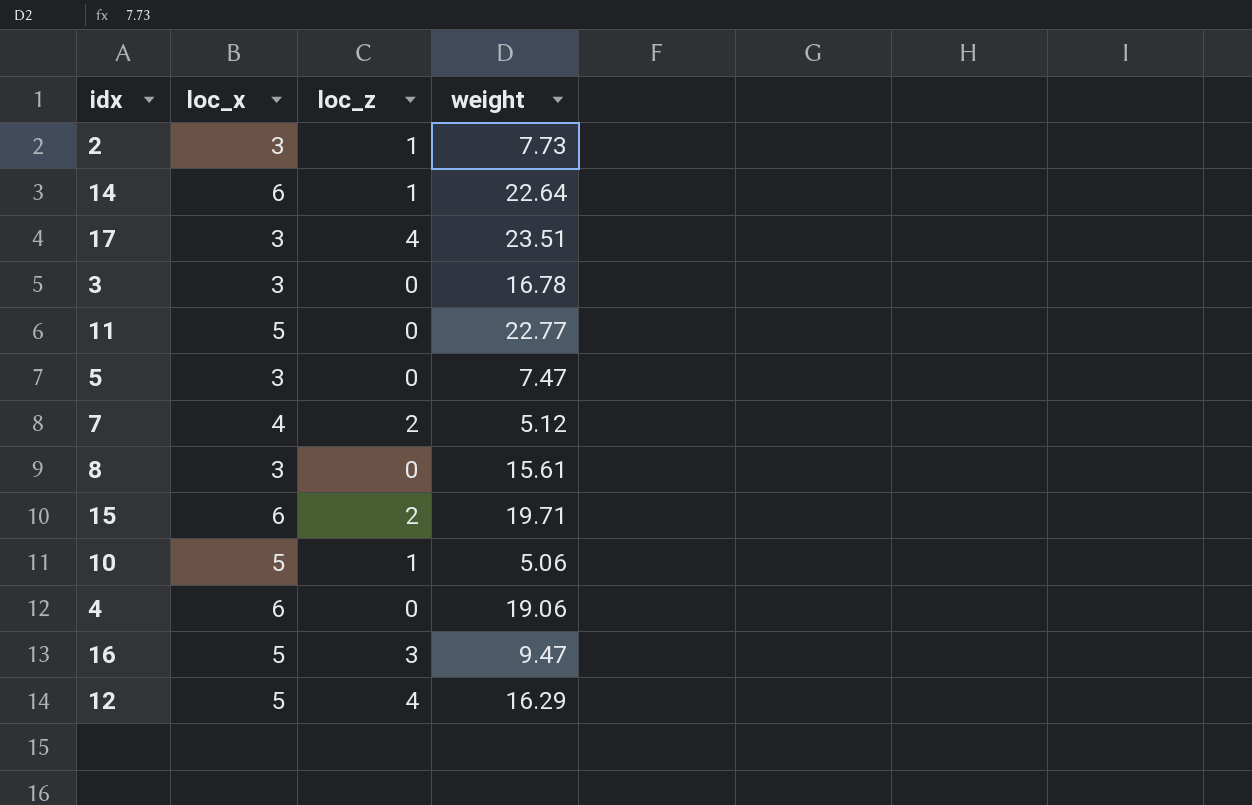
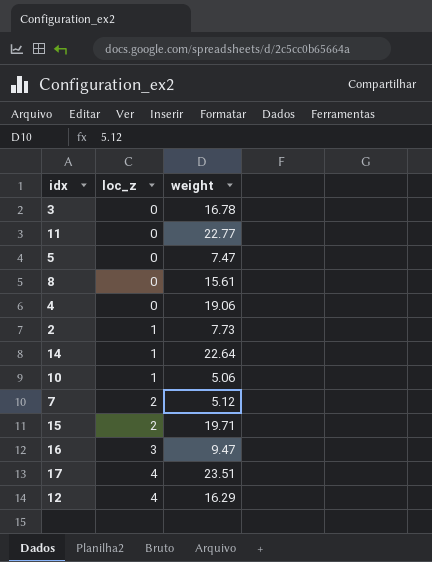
row order: none -> loc_z ascending
column loc_x | position: 2 -> none

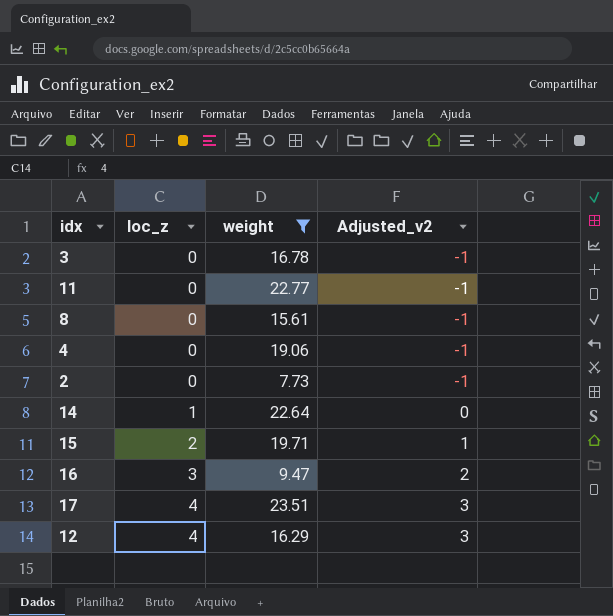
filter: none -> weight >= 7.73
column Adjusted_v2 | formula: none -> [loc_z] - 1
2 | loc_z: 1 -> 0

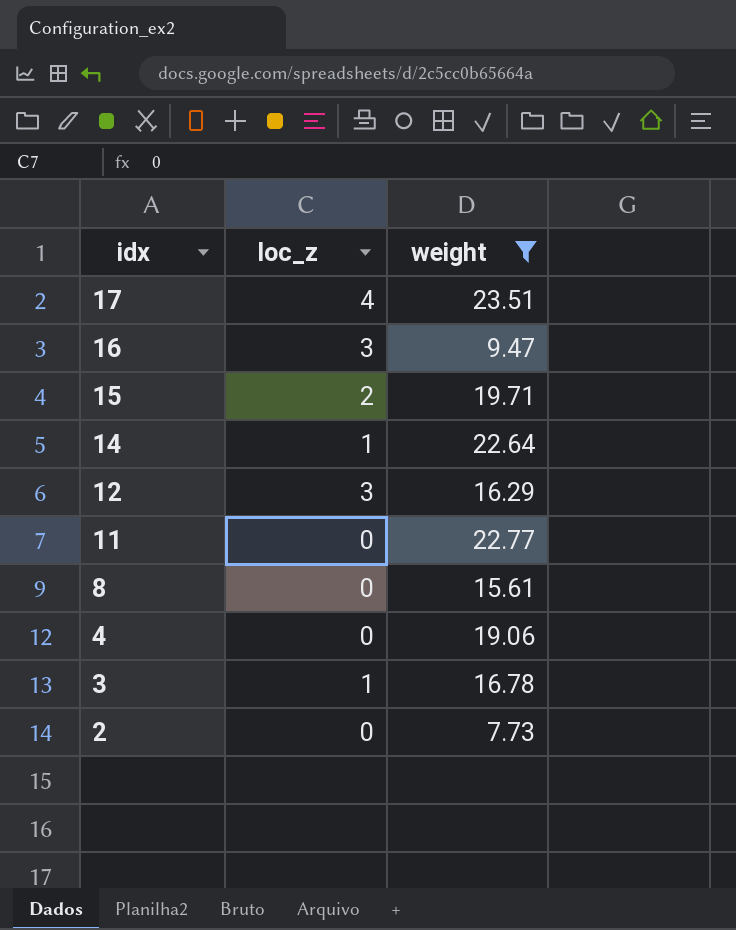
row order: loc_z ascending -> idx descending
column Adjusted_v2 | formula: [loc_z] - 1 -> none
12 | loc_z: 4 -> 3
3 | loc_z: 0 -> 1

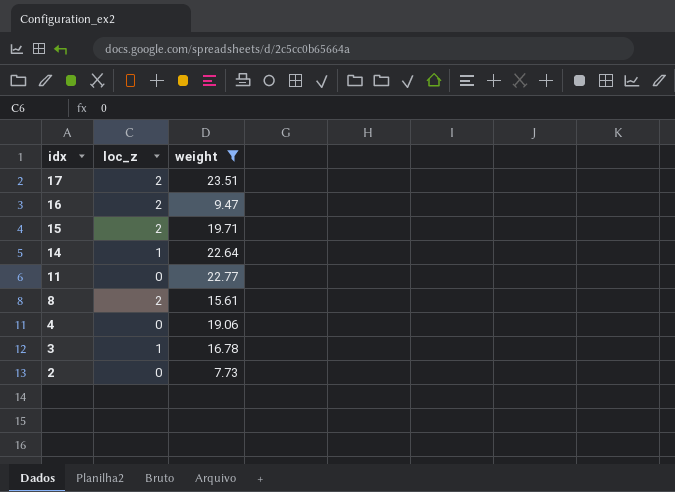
row 12: 3 | 16.29 -> none
17 | loc_z: 4 -> 2
16 | loc_z: 3 -> 2
8 | loc_z: 0 -> 2

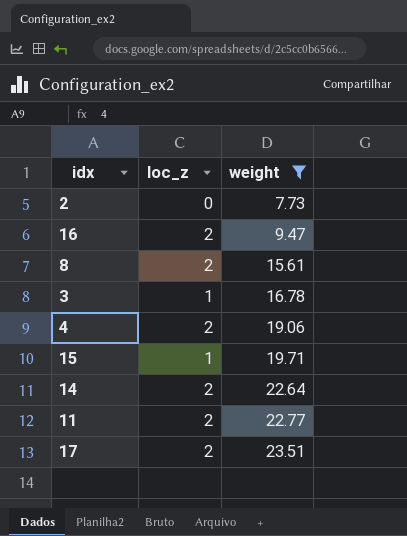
row order: idx descending -> weight ascending
4 | loc_z: 0 -> 2
15 | loc_z: 2 -> 1
14 | loc_z: 1 -> 2
11 | loc_z: 0 -> 2

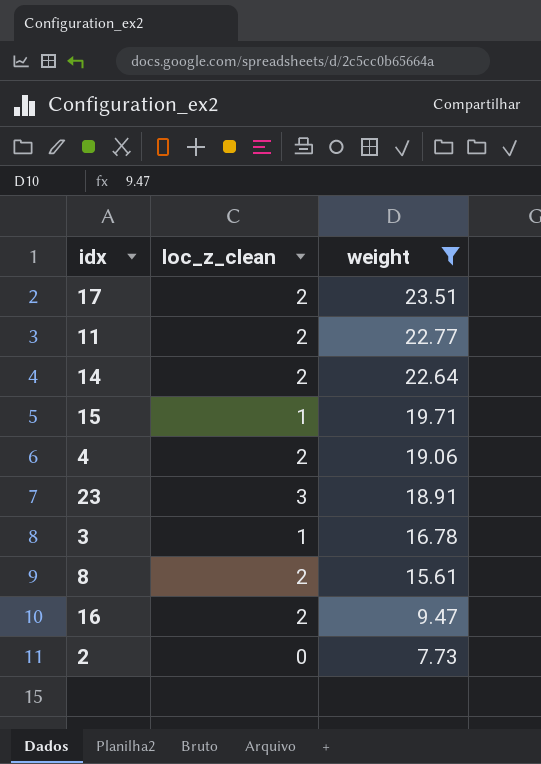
row order: weight ascending -> weight descending
column name: loc_z -> loc_z_clean
row 23: none -> 3 | 18.91

